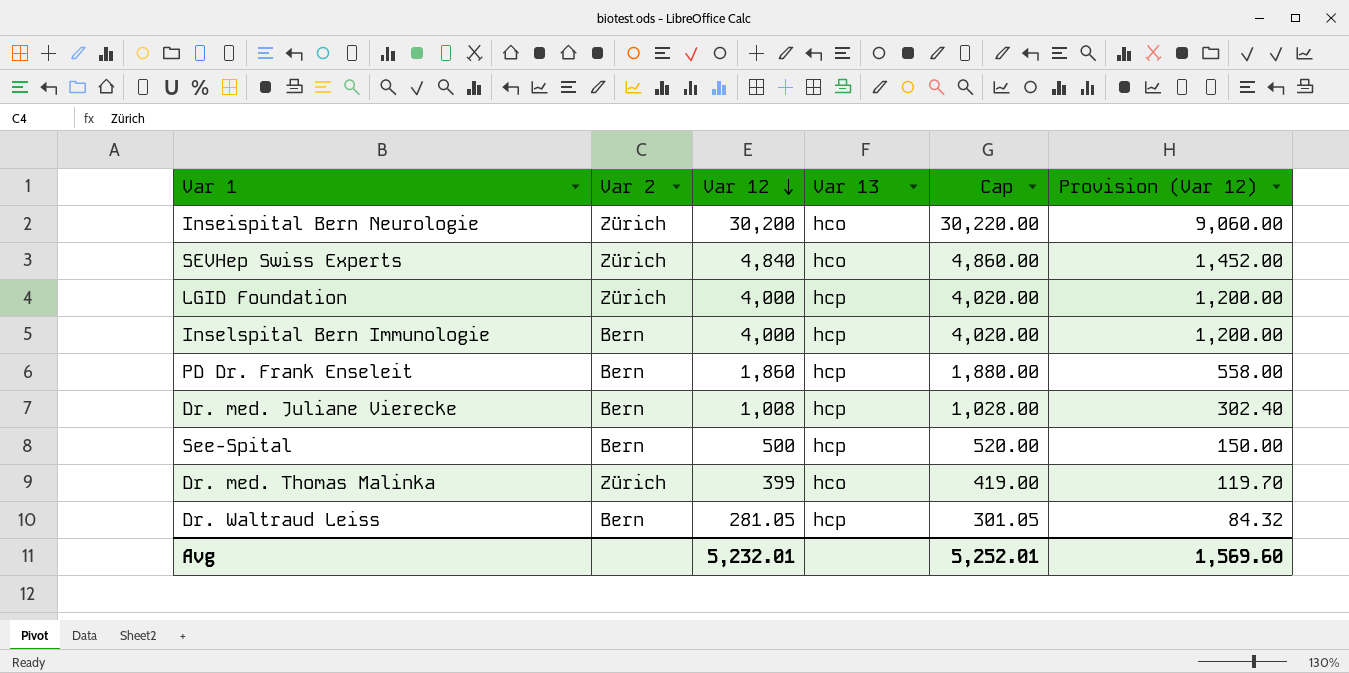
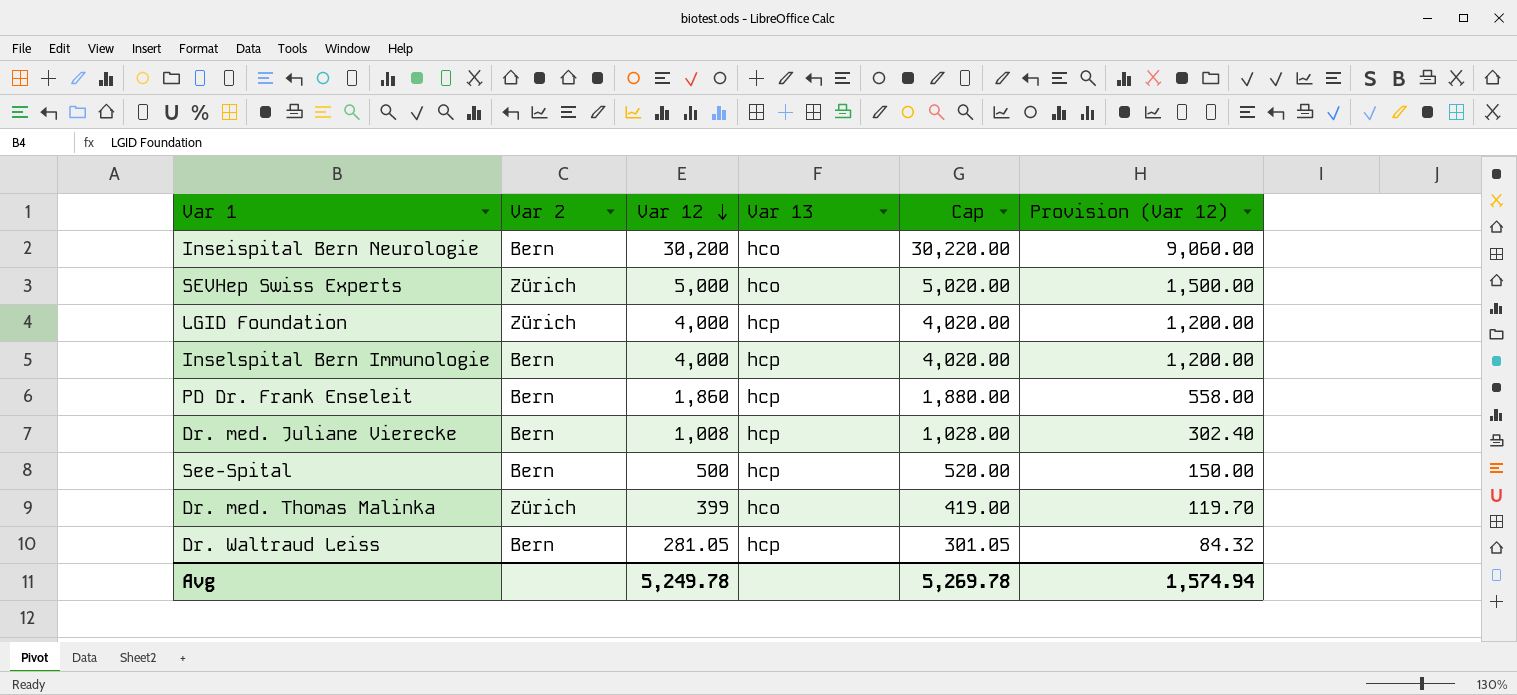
Inseispital Bern Neurologie | Var 2: Zürich -> Bern
SEVHep Swiss Experts | Var 12: 4,840 -> 5,000
SEVHep Swiss Experts | Cap: 4,860.00 -> 5,020.00
SEVHep Swiss Experts | Provision (Var 12): 1,452.00 -> 1,500.00
Avg | Var 12: 5,232.01 -> 5,249.78
Avg | Cap: 5,252.01 -> 5,269.78
Avg | Provision (Var 12): 1,569.60 -> 1,574.94

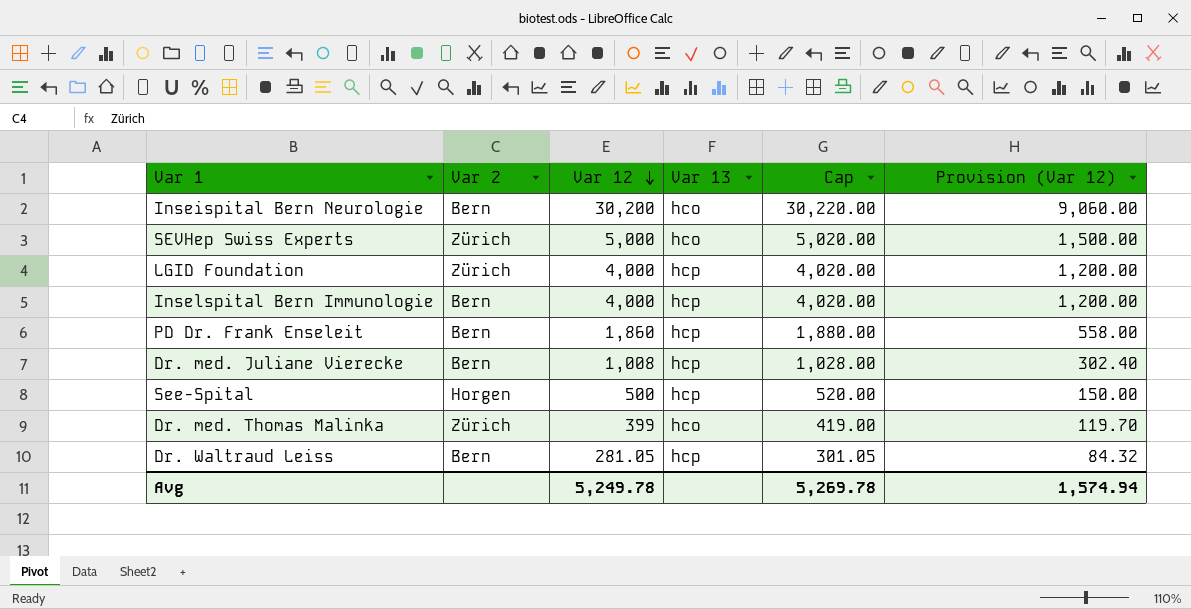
See-Spital | Var 2: Bern -> Horgen

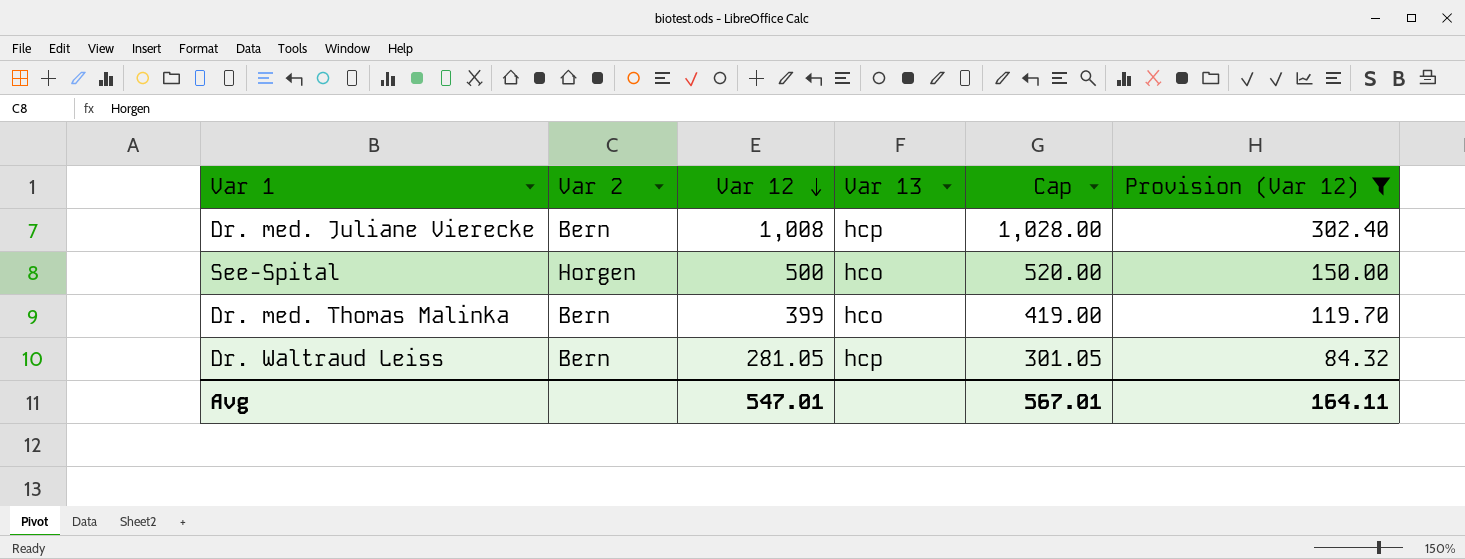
filter: none -> Provision (Var 12) <= 302.40
See-Spital | Var 13: hcp -> hco
Dr. med. Thomas Malinka | Var 2: Zürich -> Bern
Avg | Var 12: 5,249.78 -> 547.01
Avg | Cap: 5,269.78 -> 567.01
Avg | Provision (Var 12): 1,574.94 -> 164.11

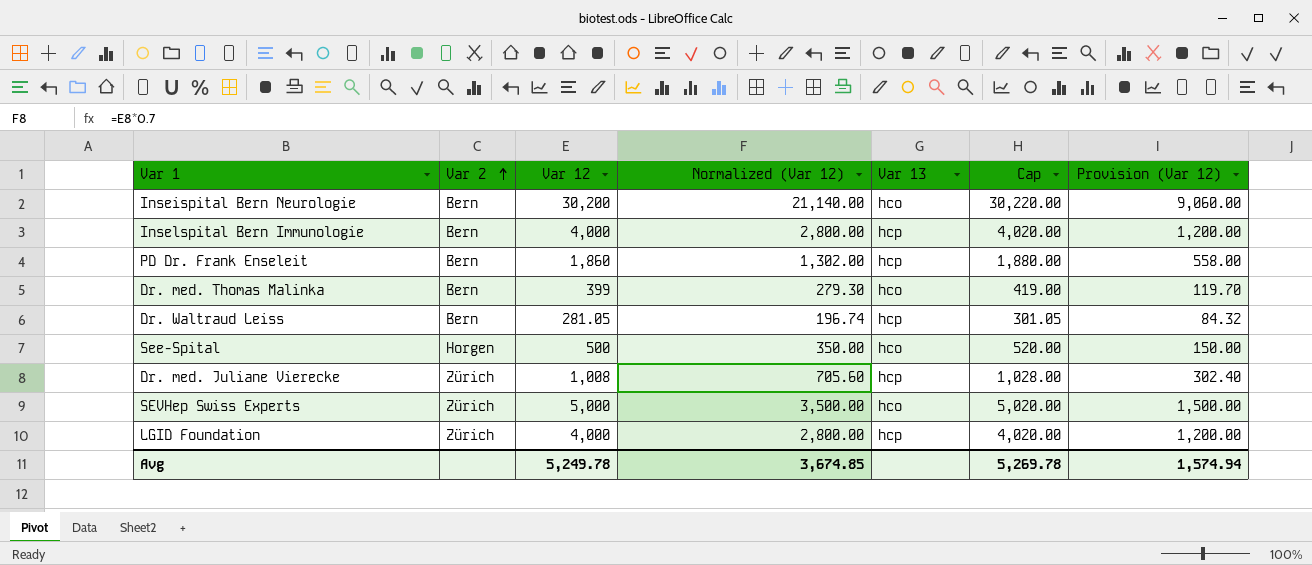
filter: Provision (Var 12) <= 302.40 -> none
row order: Var 12 descending -> Var 2 ascending
column Normalized (Var 12) | formula: none -> [Var 12] * 0.7
Dr. med. Juliane Vierecke | Var 2: Bern -> Zürich
Avg | Var 12: 547.01 -> 5,249.78
Avg | Cap: 567.01 -> 5,269.78
Avg | Provision (Var 12): 164.11 -> 1,574.94

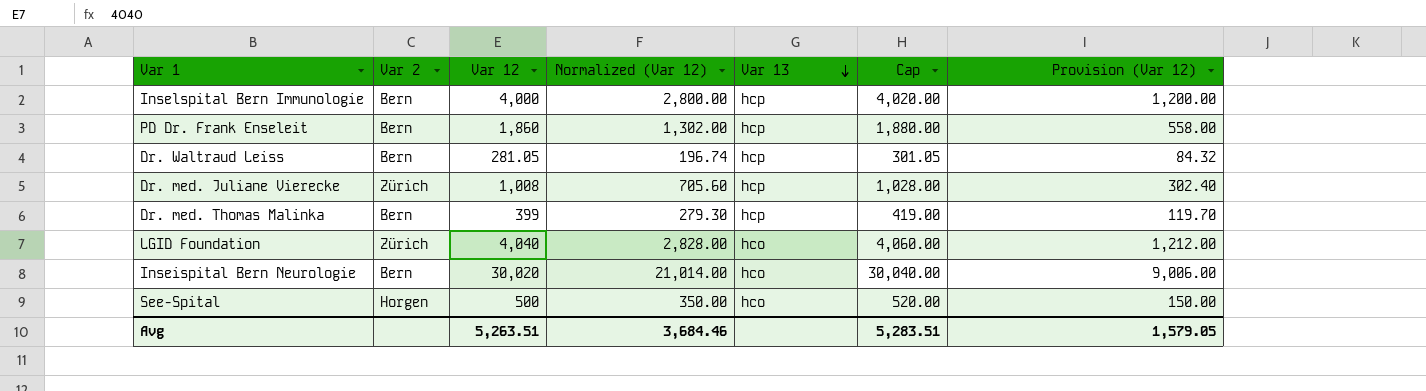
row order: Var 2 ascending -> Var 13 descending
row SEVHep Swiss Experts: Zürich | 5,000 | 3,500.00 | hco | 5,020.00 | 1,500.00 -> none
Dr. med. Thomas Malinka | Var 13: hco -> hcp
LGID Foundation | Var 12: 4,000 -> 4,040
LGID Foundation | Normalized (Var 12): 2,800.00 -> 2,828.00
LGID Foundation | Var 13: hcp -> hco
LGID Foundation | Cap: 4,020.00 -> 4,060.00
LGID Foundation | Provision (Var 12): 1,200.00 -> 1,212.00
Inseispital Bern Neurologie | Var 12: 30,200 -> 30,020
Inseispital Bern Neurologie | Normalized (Var 12): 21,140.00 -> 21,014.00
Inseispital Bern Neurologie | Cap: 30,220.00 -> 30,040.00
Inseispital Bern Neurologie | Provision (Var 12): 9,060.00 -> 9,006.00
Avg | Var 12: 5,249.78 -> 5,263.51
Avg | Normalized (Var 12): 3,674.85 -> 3,684.46
Avg | Cap: 5,269.78 -> 5,283.51
Avg | Provision (Var 12): 1,574.94 -> 1,579.05

